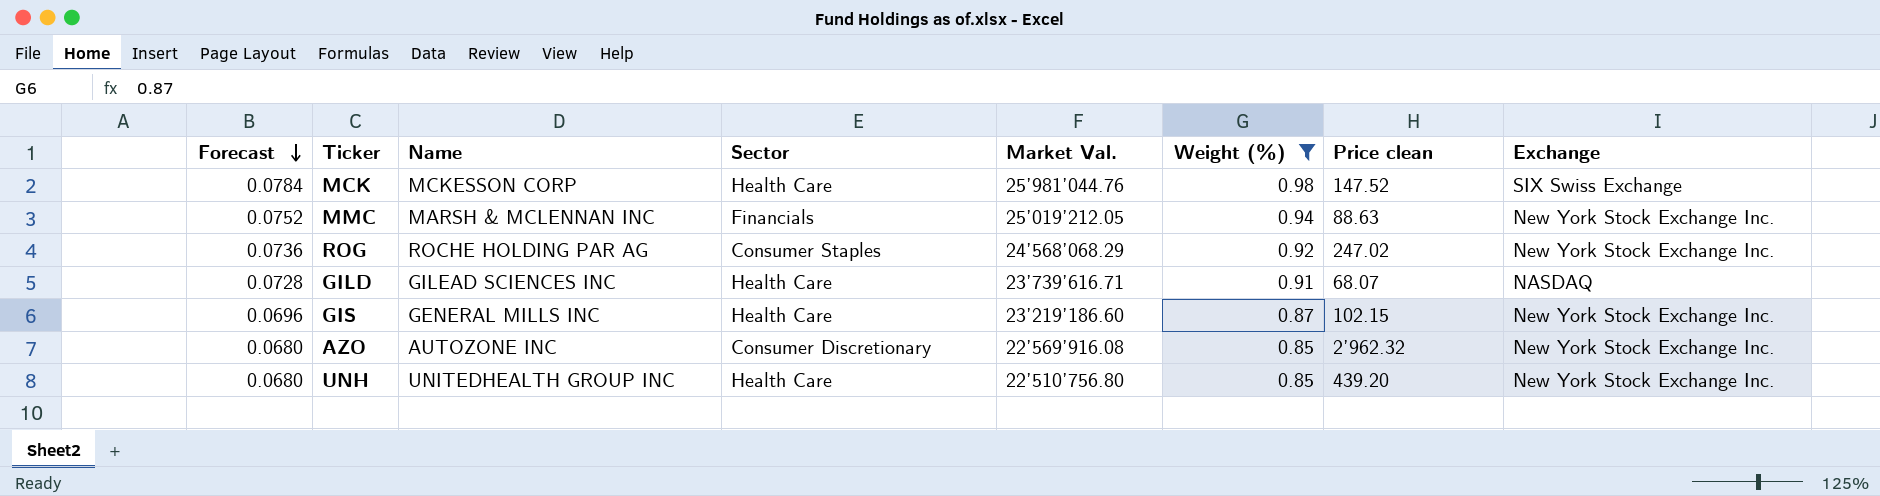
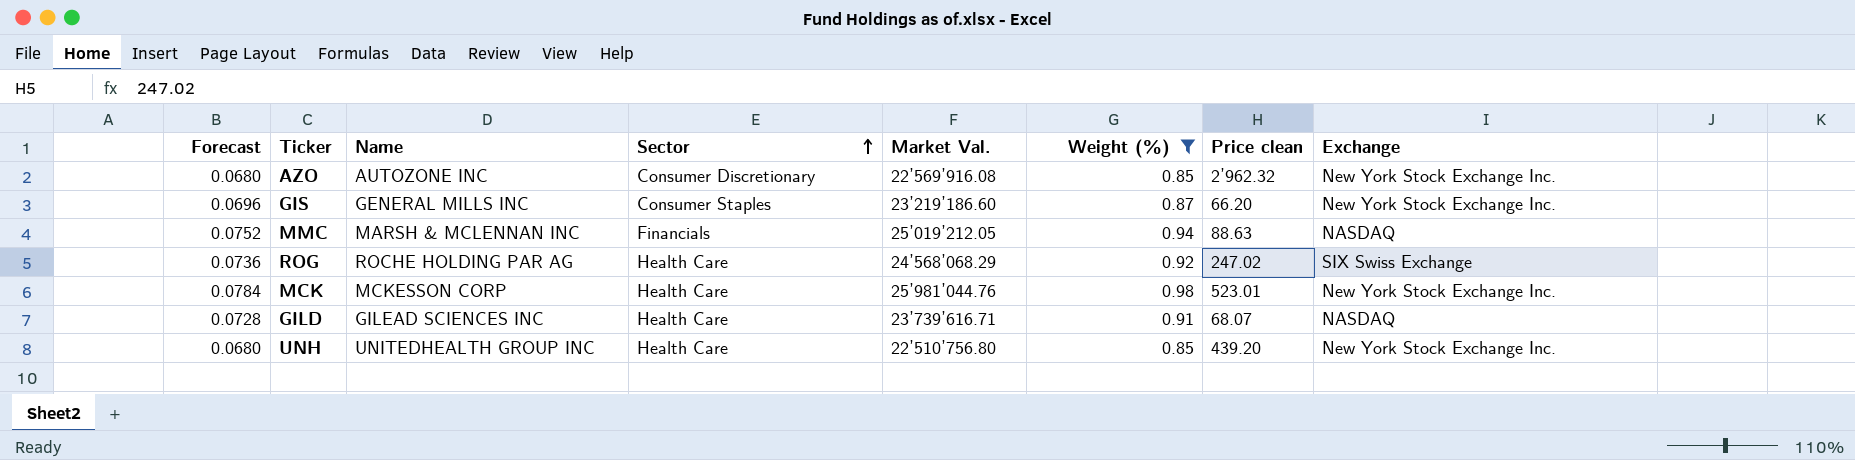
row order: Forecast descending -> Sector ascending
GIS | Sector: Health Care -> Consumer Staples
GIS | Price clean: 102.15 -> 66.20
MMC | Exchange: New York Stock Exchange Inc. -> NASDAQ
ROG | Sector: Consumer Staples -> Health Care
ROG | Exchange: New York Stock Exchange Inc. -> SIX Swiss Exchange
MCK | Price clean: 147.52 -> 523.01
MCK | Exchange: SIX Swiss Exchange -> New York Stock Exchange Inc.

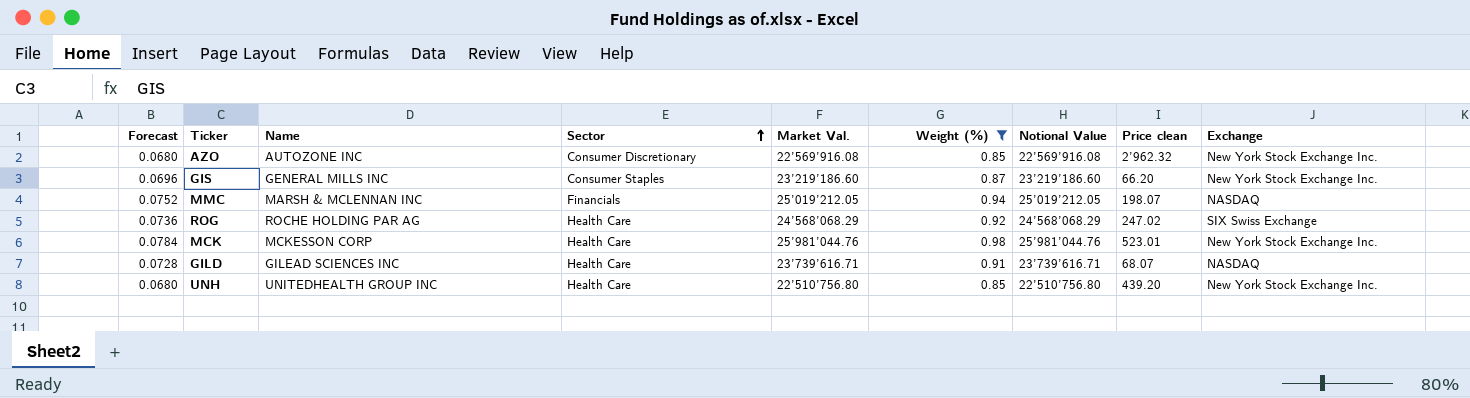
column Notional Value | position: none -> 7
MMC | Price clean: 88.63 -> 198.07

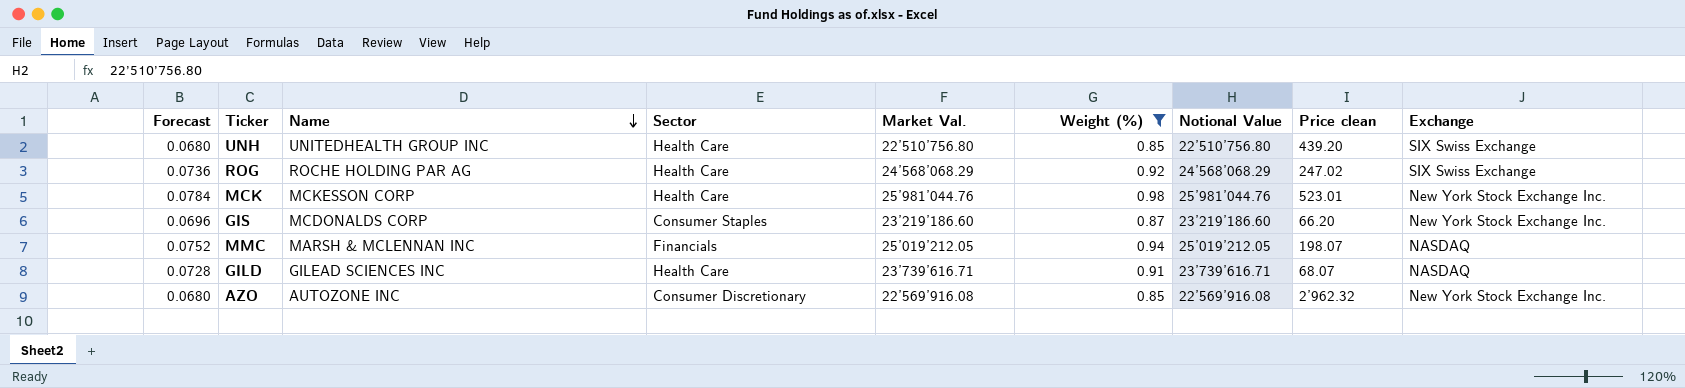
row order: Sector ascending -> Name descending
UNH | Exchange: New York Stock Exchange Inc. -> SIX Swiss Exchange
GIS | Name: GENERAL MILLS INC -> MCDONALDS CORP

